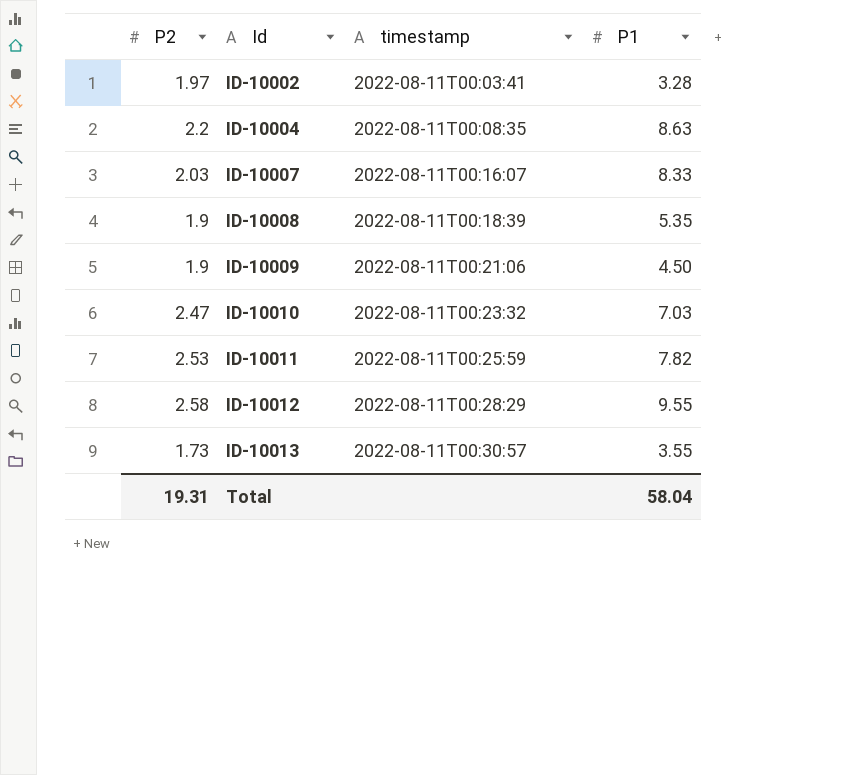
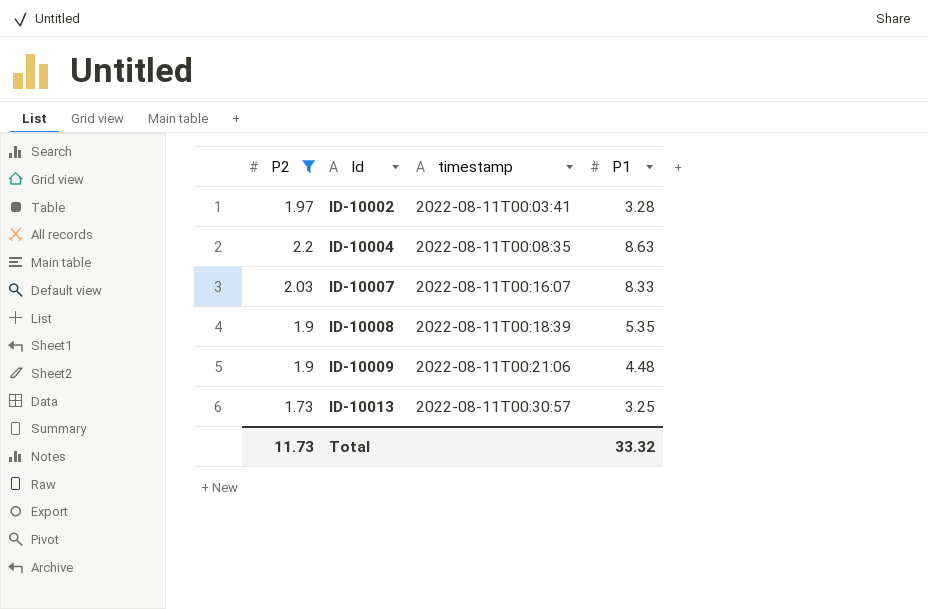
filter: none -> P2 <= 2.2
ID-10009 | P1: 4.50 -> 4.48
ID-10013 | P1: 3.55 -> 3.25
Total | P2: 19.31 -> 11.73
Total | P1: 58.04 -> 33.32

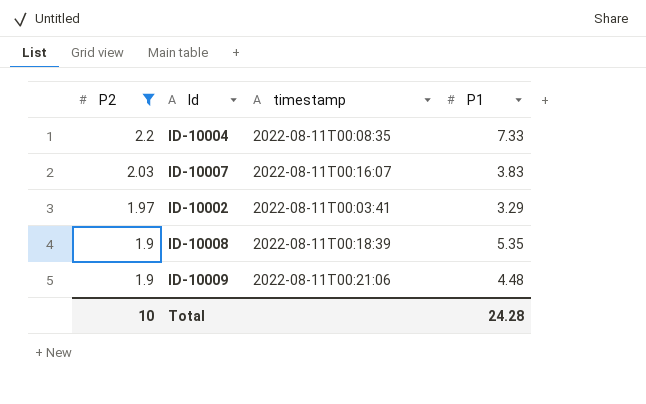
row order: Id ascending -> P2 descending
row ID-10013: 1.73 | 2022-08-11T00:30:57 | 3.25 -> none
ID-10004 | P1: 8.63 -> 7.33
ID-10007 | P1: 8.33 -> 3.83
ID-10002 | P1: 3.28 -> 3.29
Total | P2: 11.73 -> 10
Total | P1: 33.32 -> 24.28

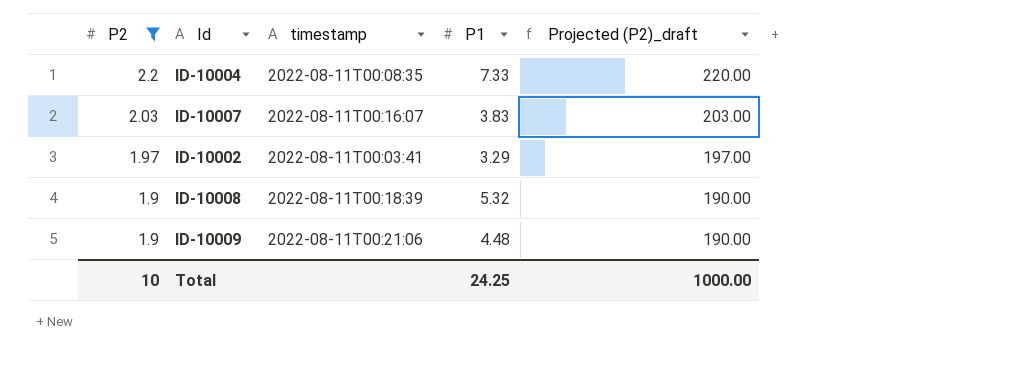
column Projected (P2)_draft | formula: none -> [P2] * 100
ID-10008 | P1: 5.35 -> 5.32
Total | P1: 24.28 -> 24.25

